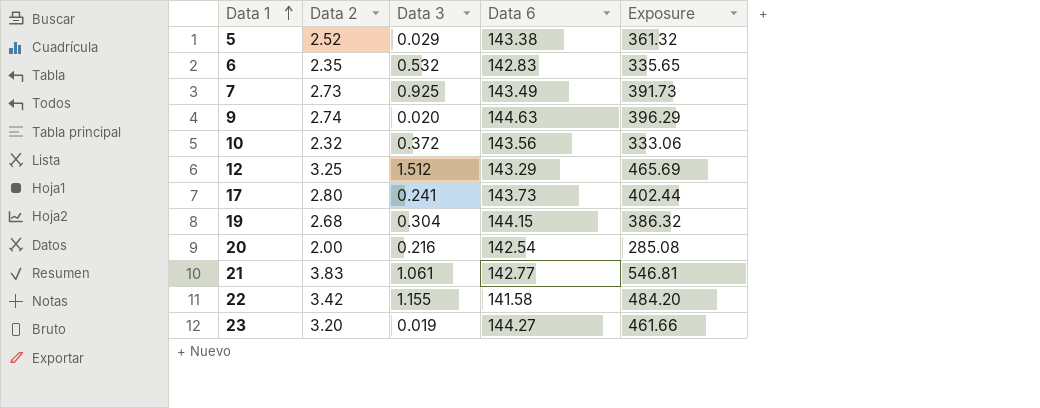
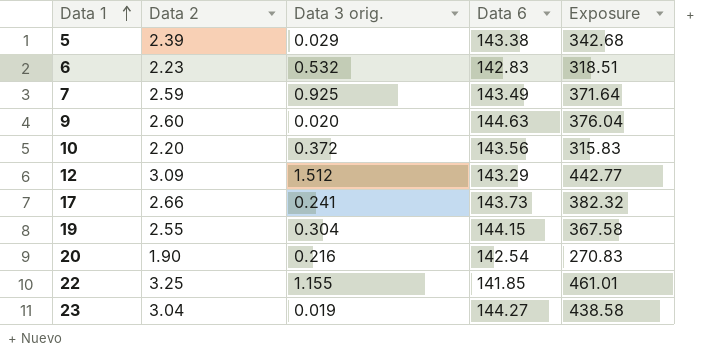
column name: Data 3 -> Data 3 orig.
row 21: 3.83 | 1.061 | 142.77 | 546.81 -> none
5 | Data 2: 2.52 -> 2.39
5 | Exposure: 361.32 -> 342.68
6 | Data 2: 2.35 -> 2.23
6 | Exposure: 335.65 -> 318.51
7 | Data 2: 2.73 -> 2.59
7 | Exposure: 391.73 -> 371.64
9 | Data 2: 2.74 -> 2.60
9 | Exposure: 396.29 -> 376.04
10 | Data 2: 2.32 -> 2.20
10 | Exposure: 333.06 -> 315.83
12 | Data 2: 3.25 -> 3.09
12 | Exposure: 465.69 -> 442.77
17 | Data 2: 2.80 -> 2.66
17 | Exposure: 402.44 -> 382.32
19 | Data 2: 2.68 -> 2.55
19 | Exposure: 386.32 -> 367.58
20 | Data 2: 2.00 -> 1.90
20 | Exposure: 285.08 -> 270.83
22 | Data 2: 3.42 -> 3.25
22 | Data 6: 141.58 -> 141.85
22 | Exposure: 484.20 -> 461.01
23 | Data 2: 3.20 -> 3.04
23 | Exposure: 461.66 -> 438.58

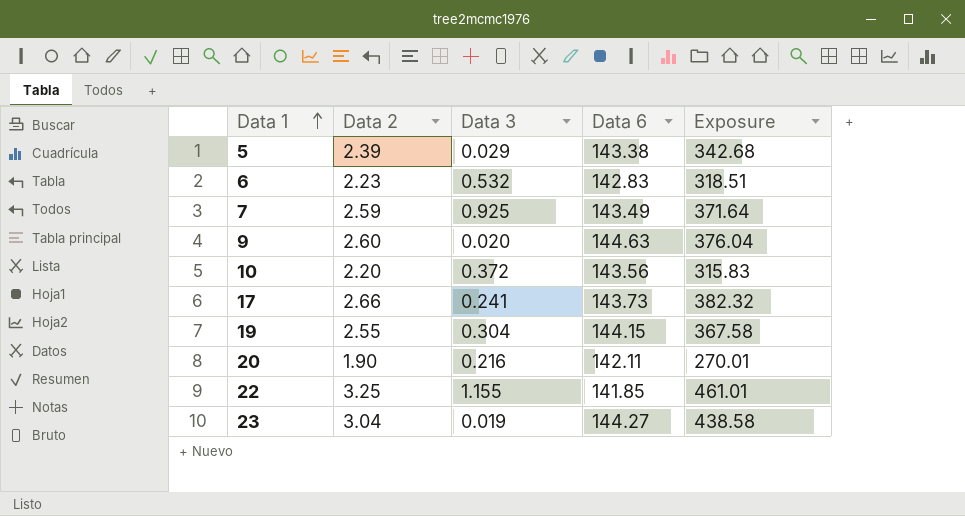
column name: Data 3 orig. -> Data 3
row 12: 3.09 | 1.512 | 143.29 | 442.77 -> none
20 | Data 6: 142.54 -> 142.11
20 | Exposure: 270.83 -> 270.01

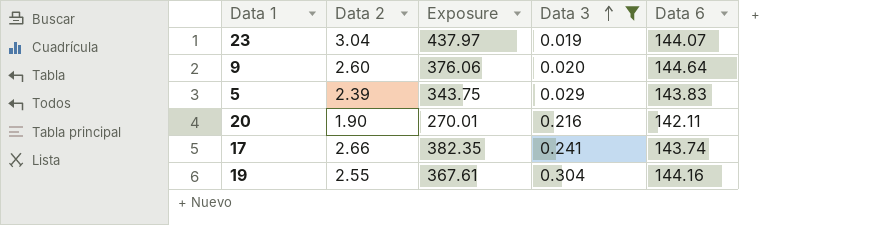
filter: none -> Data 3 <= 0.304
row order: Data 1 ascending -> Data 3 ascending
column Exposure | position: 5 -> 3
23 | Exposure: 438.58 -> 437.97
23 | Data 6: 144.27 -> 144.07
9 | Exposure: 376.04 -> 376.06
9 | Data 6: 144.63 -> 144.64
5 | Exposure: 342.68 -> 343.75
5 | Data 6: 143.38 -> 143.83
17 | Exposure: 382.32 -> 382.35
17 | Data 6: 143.73 -> 143.74
19 | Exposure: 367.58 -> 367.61
19 | Data 6: 144.15 -> 144.16

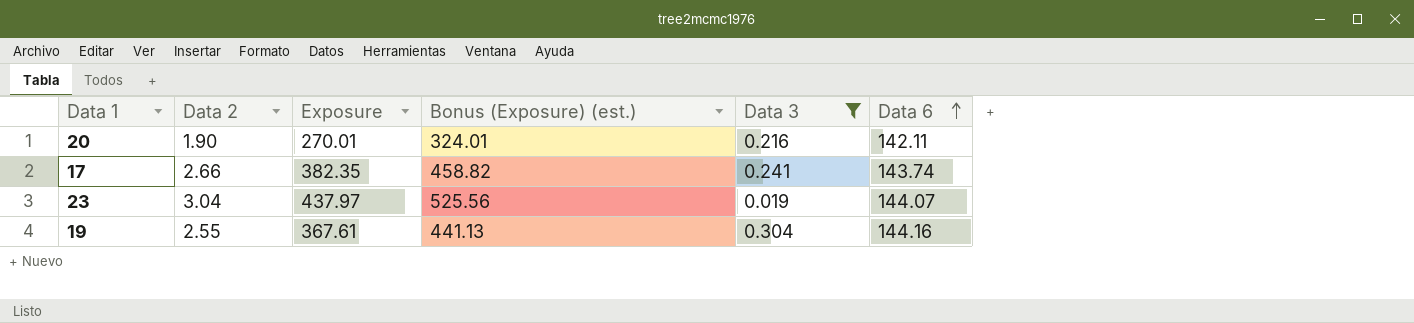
row order: Data 3 ascending -> Data 6 ascending
column Bonus (Exposure) (est.) | formula: none -> [Exposure] * 1.2
row 9: 2.60 | 376.06 | 0.020 | 144.64 -> none
row 5: 2.39 | 343.75 | 0.029 | 143.83 -> none

